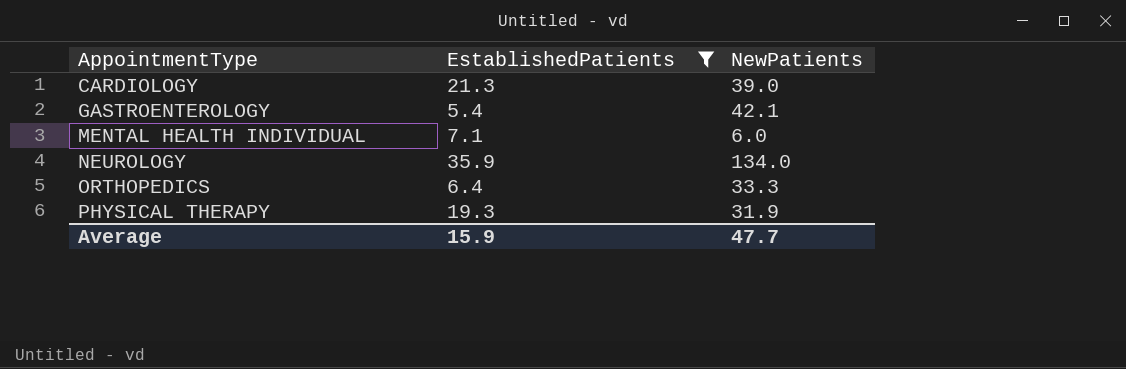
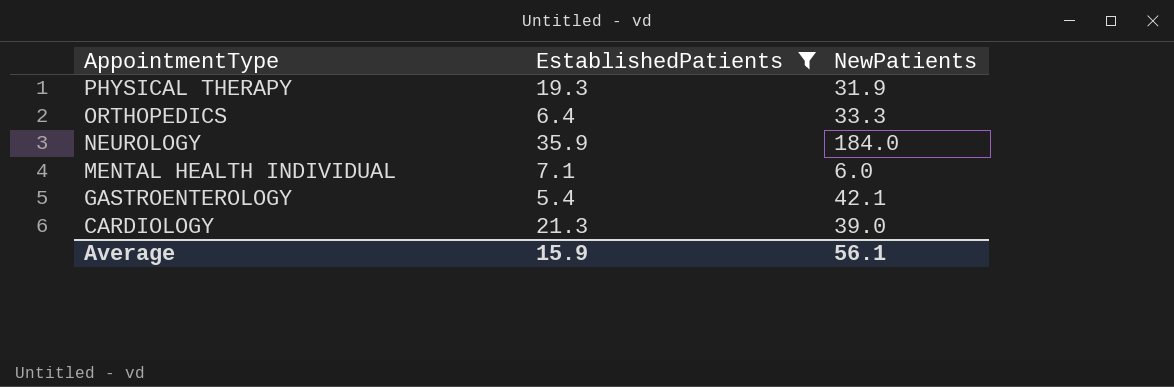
row order: AppointmentType ascending -> AppointmentType descending
NEUROLOGY | NewPatients: 134.0 -> 184.0
Average | NewPatients: 47.7 -> 56.1

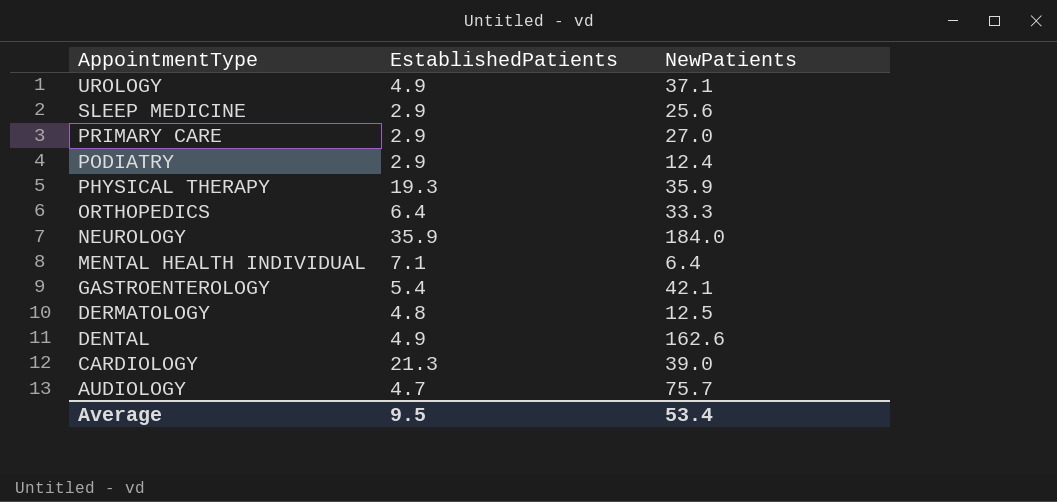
filter: EstablishedPatients >= 5.4 -> none
PHYSICAL THERAPY | NewPatients: 31.9 -> 35.9
MENTAL HEALTH INDIVIDUAL | NewPatients: 6.0 -> 6.4
Average | EstablishedPatients: 15.9 -> 9.5
Average | NewPatients: 56.1 -> 53.4

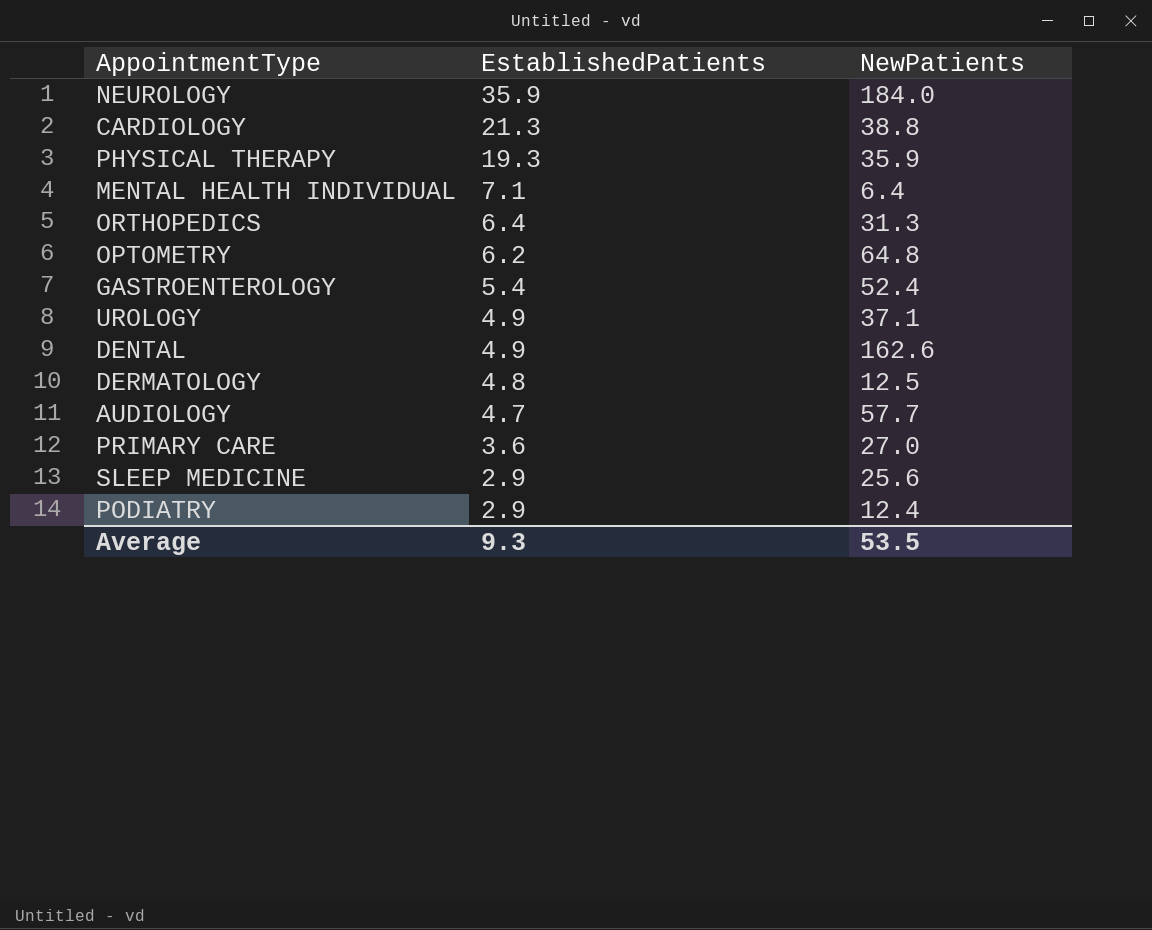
row order: AppointmentType descending -> EstablishedPatients descending
CARDIOLOGY | NewPatients: 39.0 -> 38.8
ORTHOPEDICS | NewPatients: 33.3 -> 31.3
row OPTOMETRY: none -> 6.2 | 64.8
GASTROENTEROLOGY | NewPatients: 42.1 -> 52.4
AUDIOLOGY | NewPatients: 75.7 -> 57.7
PRIMARY CARE | EstablishedPatients: 2.9 -> 3.6
Average | EstablishedPatients: 9.5 -> 9.3
Average | NewPatients: 53.4 -> 53.5

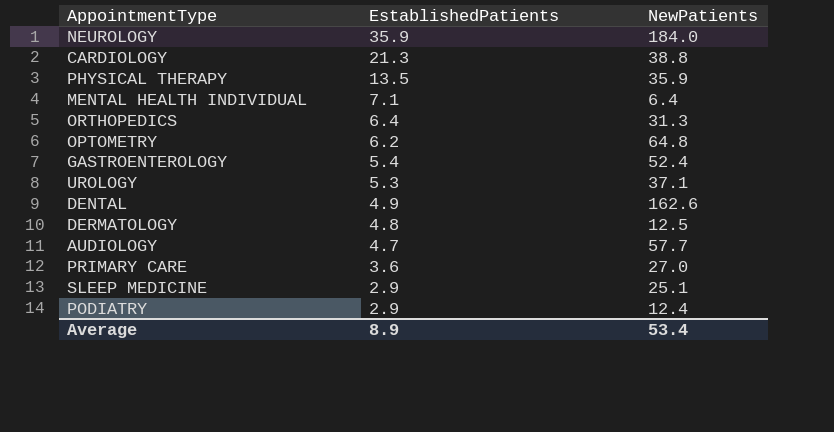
PHYSICAL THERAPY | EstablishedPatients: 19.3 -> 13.5
UROLOGY | EstablishedPatients: 4.9 -> 5.3
SLEEP MEDICINE | NewPatients: 25.6 -> 25.1
Average | EstablishedPatients: 9.3 -> 8.9
Average | NewPatients: 53.5 -> 53.4

